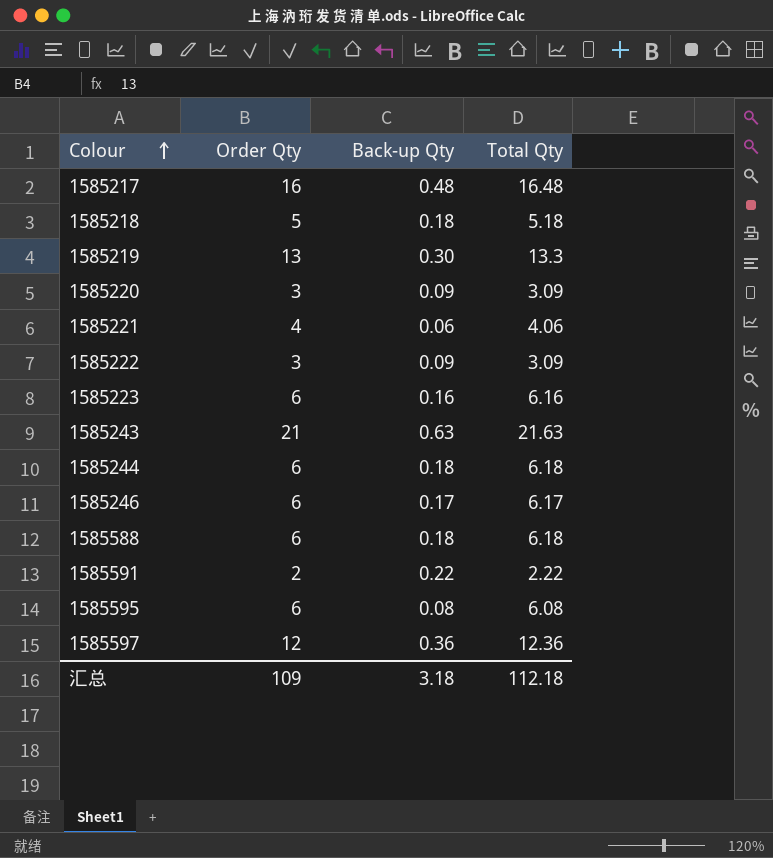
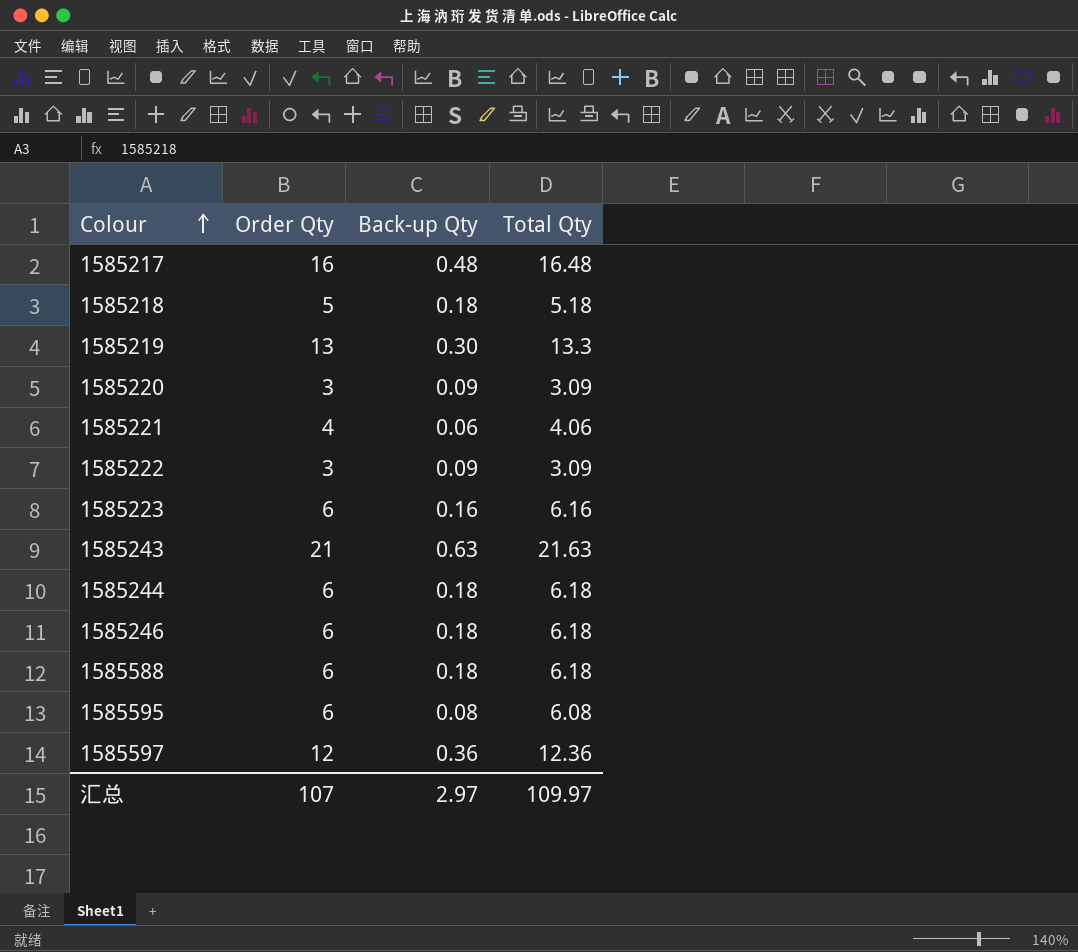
row 1585591: 2 | 0.22 | 2.22 -> none
1585246 | Back-up Qty: 0.17 -> 0.18
1585246 | Total Qty: 6.17 -> 6.18
汇总 | Order Qty: 109 -> 107
汇总 | Back-up Qty: 3.18 -> 2.97
汇总 | Total Qty: 112.18 -> 109.97

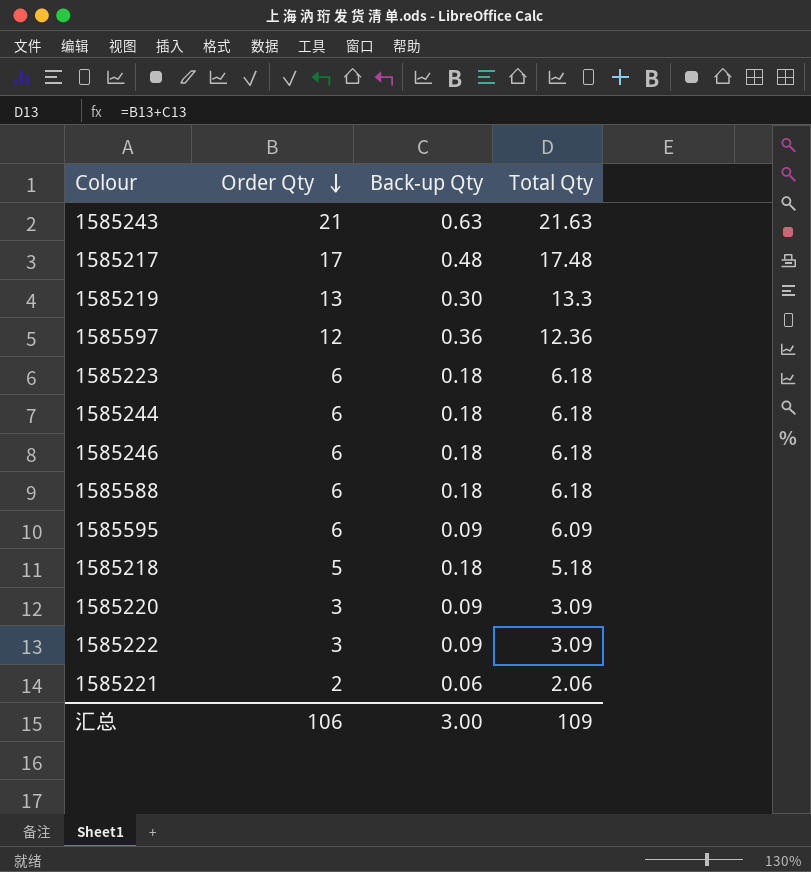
row order: Colour ascending -> Order Qty descending
1585217 | Order Qty: 16 -> 17
1585217 | Total Qty: 16.48 -> 17.48
1585223 | Back-up Qty: 0.16 -> 0.18
1585223 | Total Qty: 6.16 -> 6.18
1585595 | Back-up Qty: 0.08 -> 0.09
1585595 | Total Qty: 6.08 -> 6.09
1585221 | Order Qty: 4 -> 2
1585221 | Total Qty: 4.06 -> 2.06
汇总 | Order Qty: 107 -> 106
汇总 | Back-up Qty: 2.97 -> 3.00
汇总 | Total Qty: 109.97 -> 109

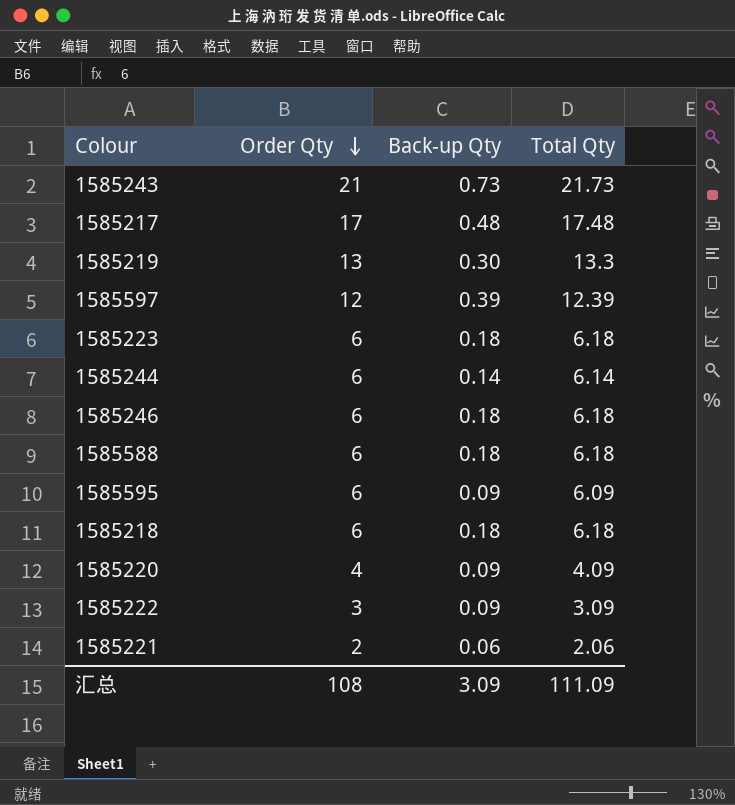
1585243 | Back-up Qty: 0.63 -> 0.73
1585243 | Total Qty: 21.63 -> 21.73
1585597 | Back-up Qty: 0.36 -> 0.39
1585597 | Total Qty: 12.36 -> 12.39
1585244 | Back-up Qty: 0.18 -> 0.14
1585244 | Total Qty: 6.18 -> 6.14
1585218 | Order Qty: 5 -> 6
1585218 | Total Qty: 5.18 -> 6.18
1585220 | Order Qty: 3 -> 4
1585220 | Total Qty: 3.09 -> 4.09
汇总 | Order Qty: 106 -> 108
汇总 | Back-up Qty: 3.00 -> 3.09
汇总 | Total Qty: 109 -> 111.09

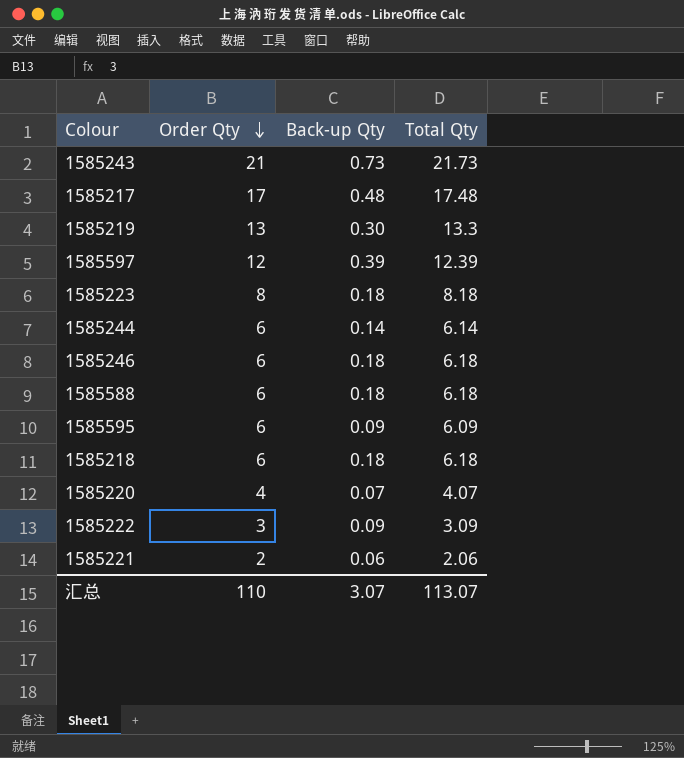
1585223 | Order Qty: 6 -> 8
1585223 | Total Qty: 6.18 -> 8.18
1585220 | Back-up Qty: 0.09 -> 0.07
1585220 | Total Qty: 4.09 -> 4.07
汇总 | Order Qty: 108 -> 110
汇总 | Back-up Qty: 3.09 -> 3.07
汇总 | Total Qty: 111.09 -> 113.07

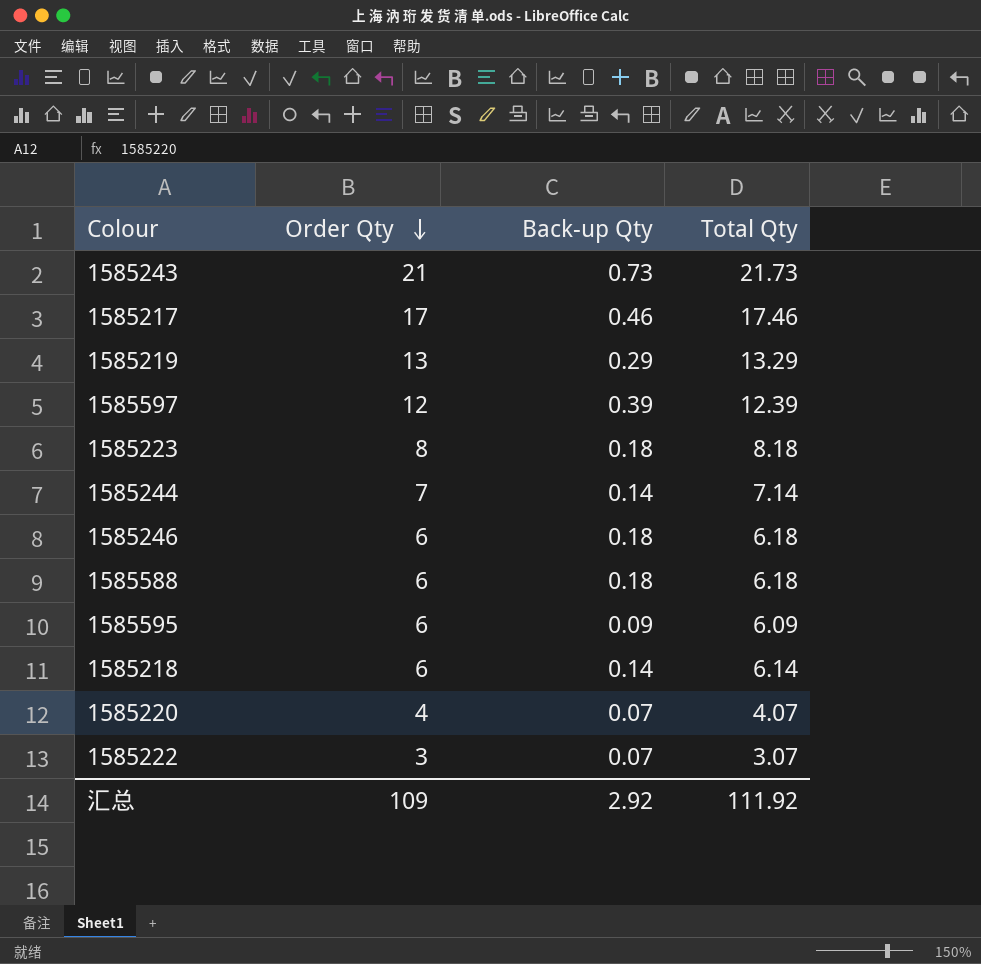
row 1585221: 2 | 0.06 | 2.06 -> none
1585217 | Back-up Qty: 0.48 -> 0.46
1585217 | Total Qty: 17.48 -> 17.46
1585219 | Back-up Qty: 0.30 -> 0.29
1585219 | Total Qty: 13.3 -> 13.29
1585244 | Order Qty: 6 -> 7
1585244 | Total Qty: 6.14 -> 7.14
1585218 | Back-up Qty: 0.18 -> 0.14
1585218 | Total Qty: 6.18 -> 6.14
1585222 | Back-up Qty: 0.09 -> 0.07
1585222 | Total Qty: 3.09 -> 3.07
汇总 | Order Qty: 110 -> 109
汇总 | Back-up Qty: 3.07 -> 2.92
汇总 | Total Qty: 113.07 -> 111.92

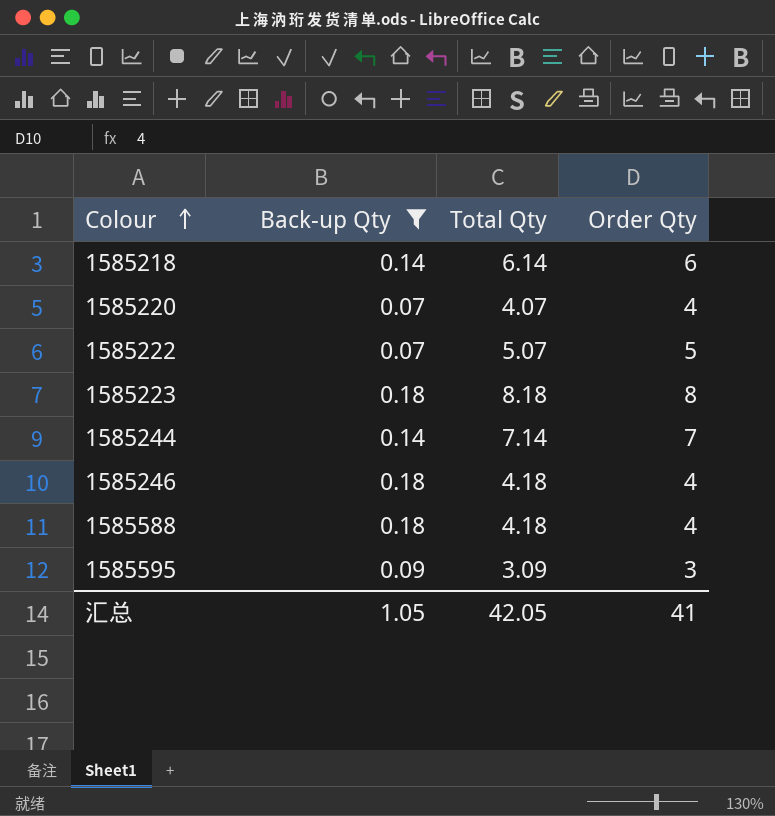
filter: none -> Back-up Qty <= 0.18
row order: Order Qty descending -> Colour ascending
column Order Qty | position: 2 -> 4
1585222 | Total Qty: 3.07 -> 5.07
1585222 | Order Qty: 3 -> 5
1585246 | Total Qty: 6.18 -> 4.18
1585246 | Order Qty: 6 -> 4
1585588 | Total Qty: 6.18 -> 4.18
1585588 | Order Qty: 6 -> 4
1585595 | Total Qty: 6.09 -> 3.09
1585595 | Order Qty: 6 -> 3
汇总 | Back-up Qty: 2.92 -> 1.05
汇总 | Total Qty: 111.92 -> 42.05
汇总 | Order Qty: 109 -> 41

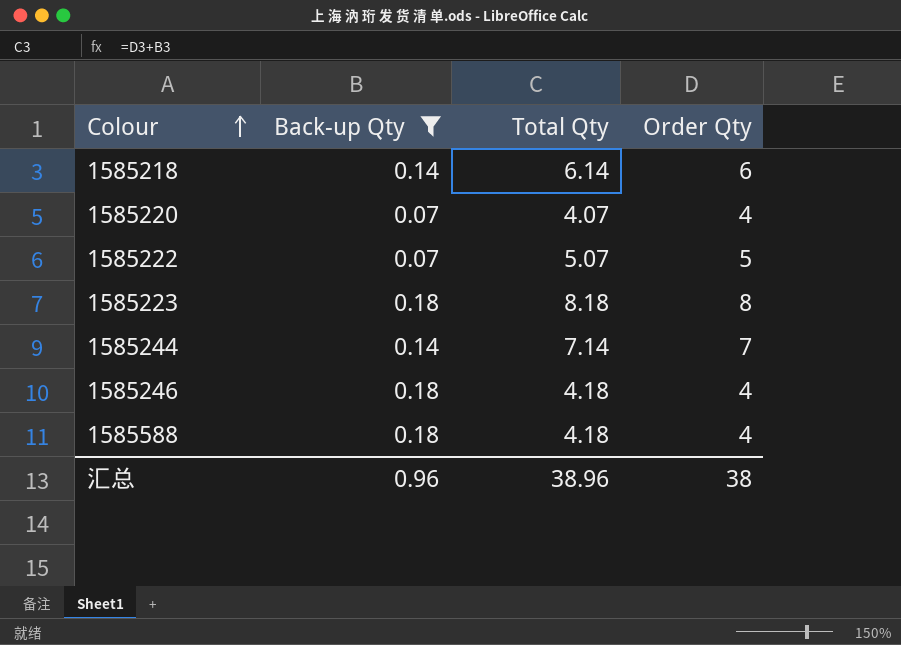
row 1585595: 0.09 | 3.09 | 3 -> none
汇总 | Back-up Qty: 1.05 -> 0.96
汇总 | Total Qty: 42.05 -> 38.96
汇总 | Order Qty: 41 -> 38

